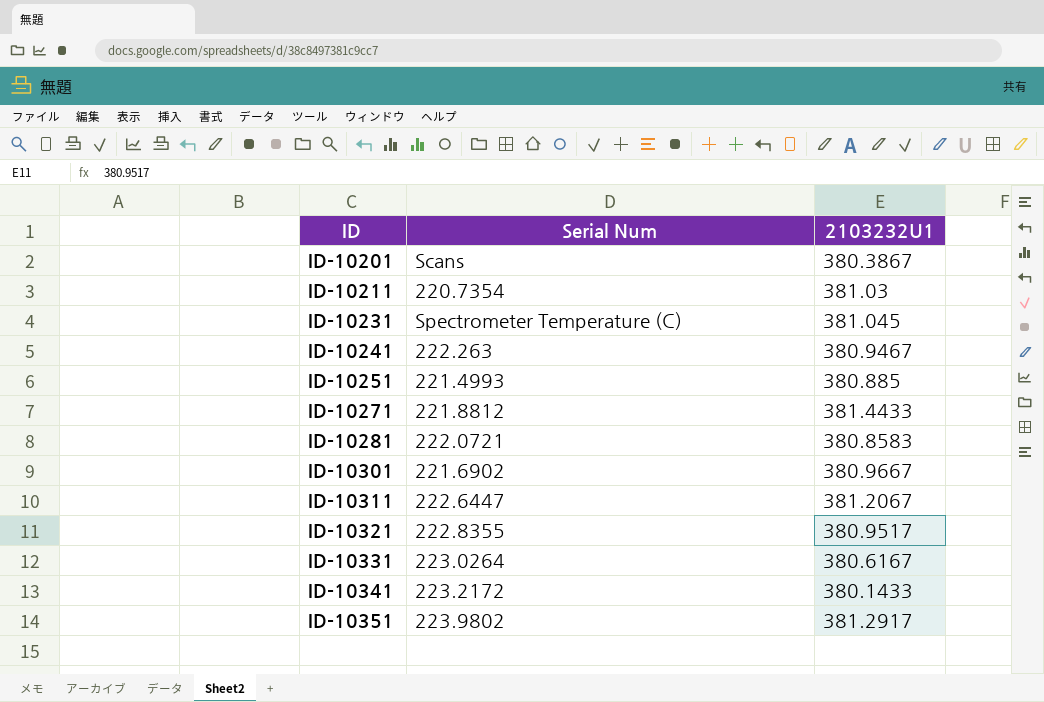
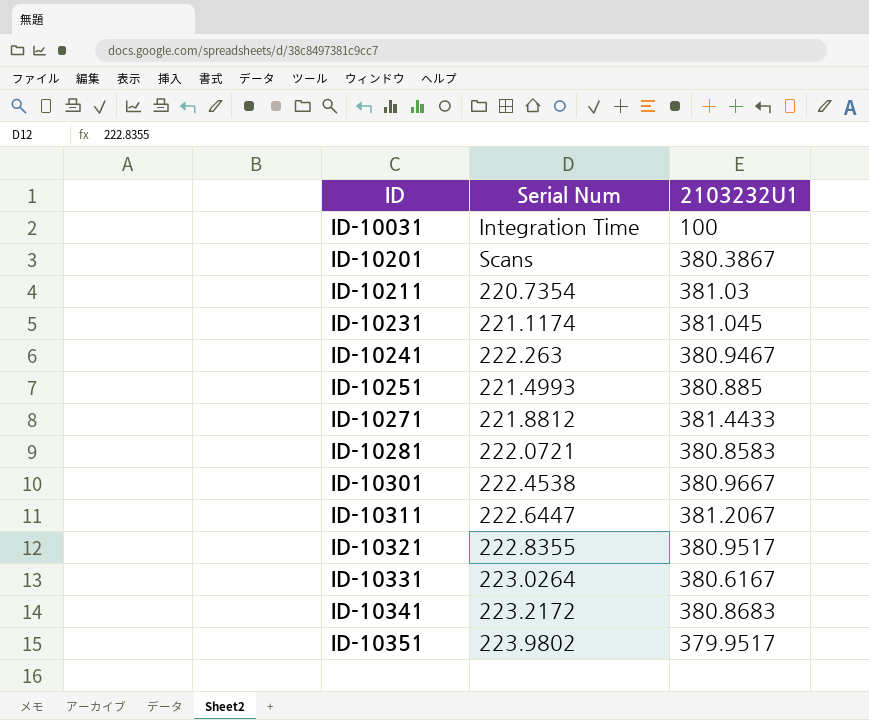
row ID-10031: none -> Integration Time | 100
ID-10231 | Serial Num: Spectrometer Temperature (C) -> 221.1174
ID-10301 | Serial Num: 221.6902 -> 222.4538
ID-10341 | 2103232U1: 380.1433 -> 380.8683
ID-10351 | 2103232U1: 381.2917 -> 379.9517

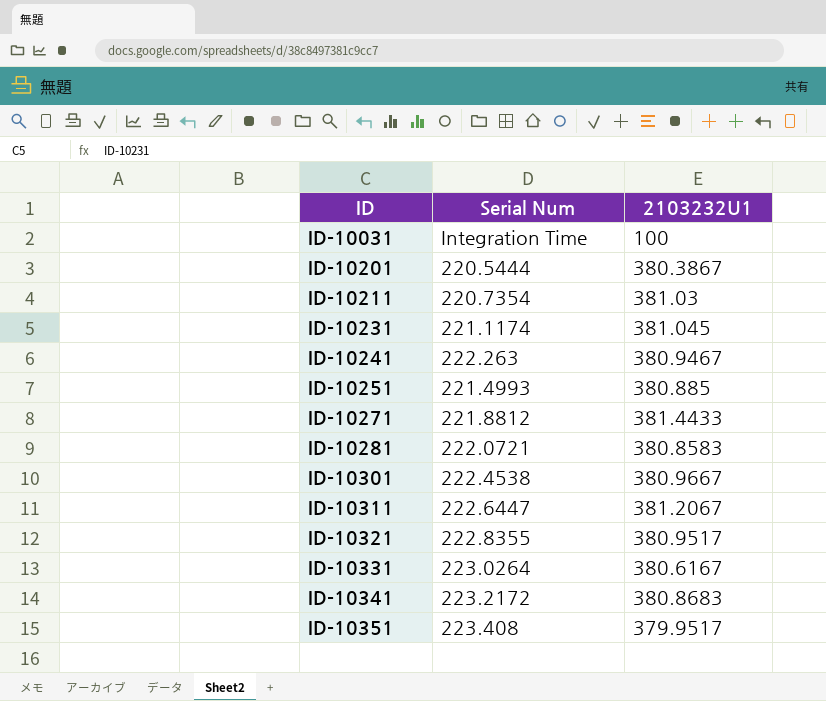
ID-10201 | Serial Num: Scans -> 220.5444
ID-10351 | Serial Num: 223.9802 -> 223.408

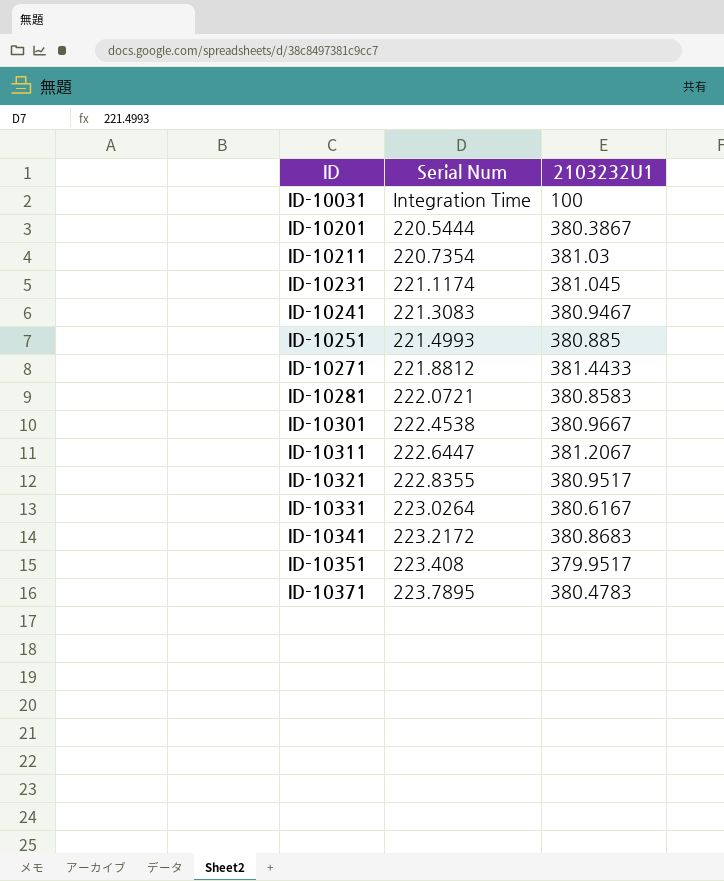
ID-10241 | Serial Num: 222.263 -> 221.3083
row ID-10371: none -> 223.7895 | 380.4783

